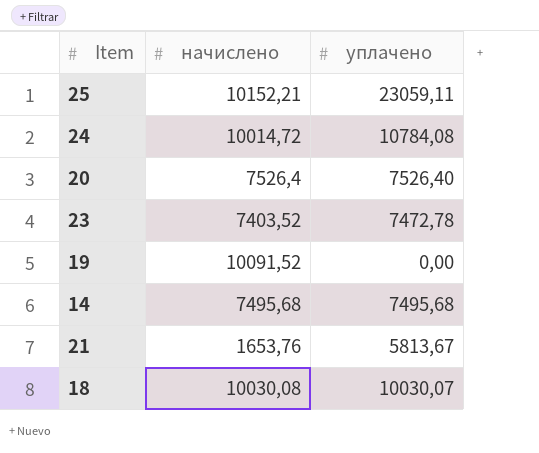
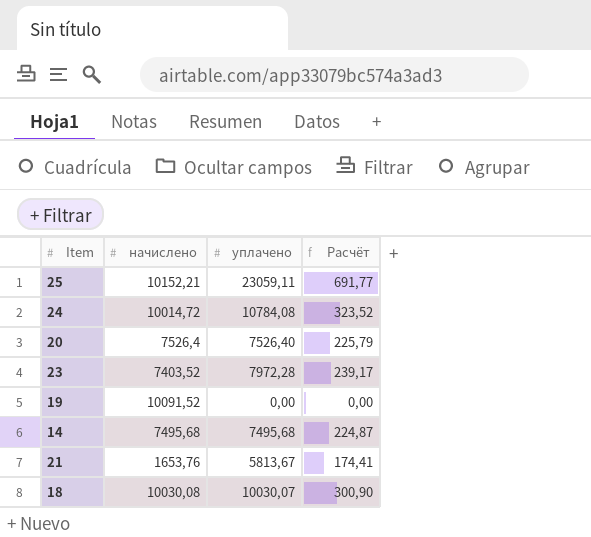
column Расчёт | formula: none -> [уплачено] * 0,03
23 | уплачено: 7472,78 -> 7972,28

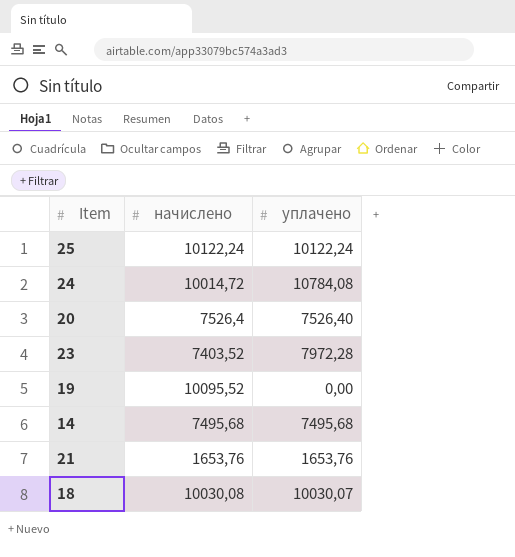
column Расчёт | formula: [уплачено] * 0,03 -> none
25 | начислено: 10152,21 -> 10122,24
25 | уплачено: 23059,11 -> 10122,24
19 | начислено: 10091,52 -> 10095,52
21 | уплачено: 5813,67 -> 1653,76

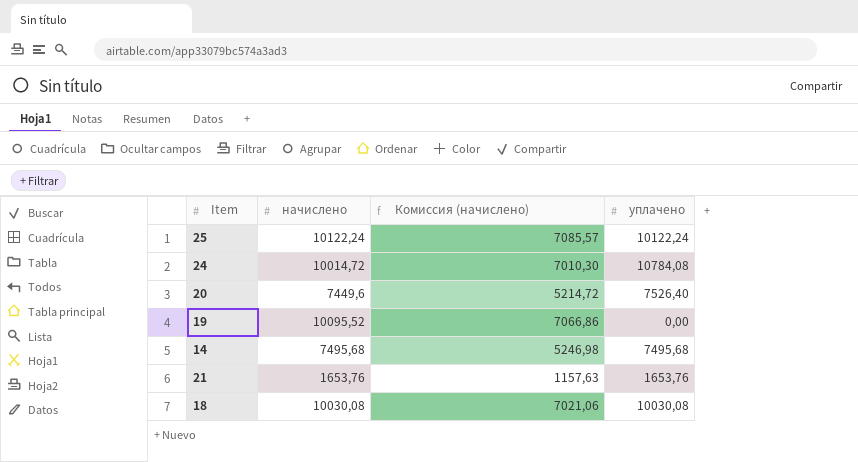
column Комиссия (начислено) | formula: none -> [начислено] * 0,7
row 23: 7403,52 | 7972,28 -> none
20 | начислено: 7526,4 -> 7449,6
18 | уплачено: 10030,07 -> 10030,08

